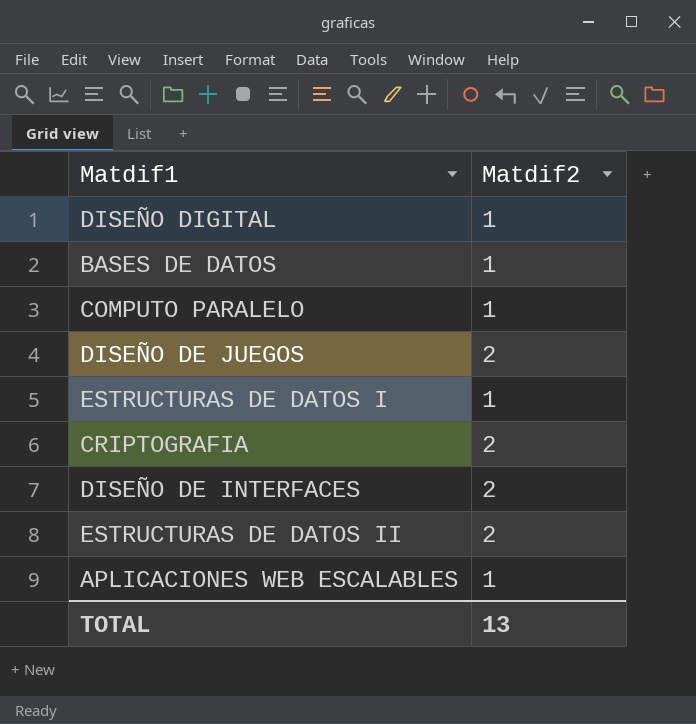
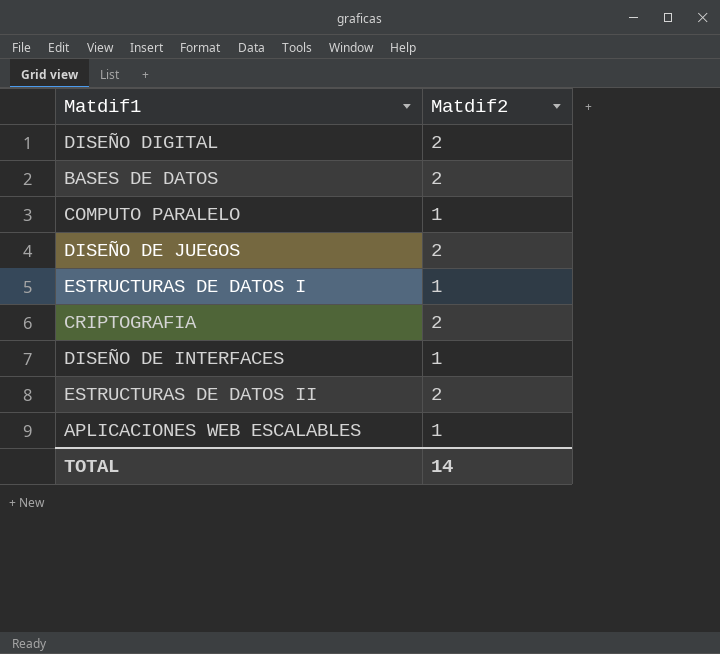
DISEÑO DIGITAL | Matdif2: 1 -> 2
BASES DE DATOS | Matdif2: 1 -> 2
DISEÑO DE INTERFACES | Matdif2: 2 -> 1
TOTAL | Matdif2: 13 -> 14

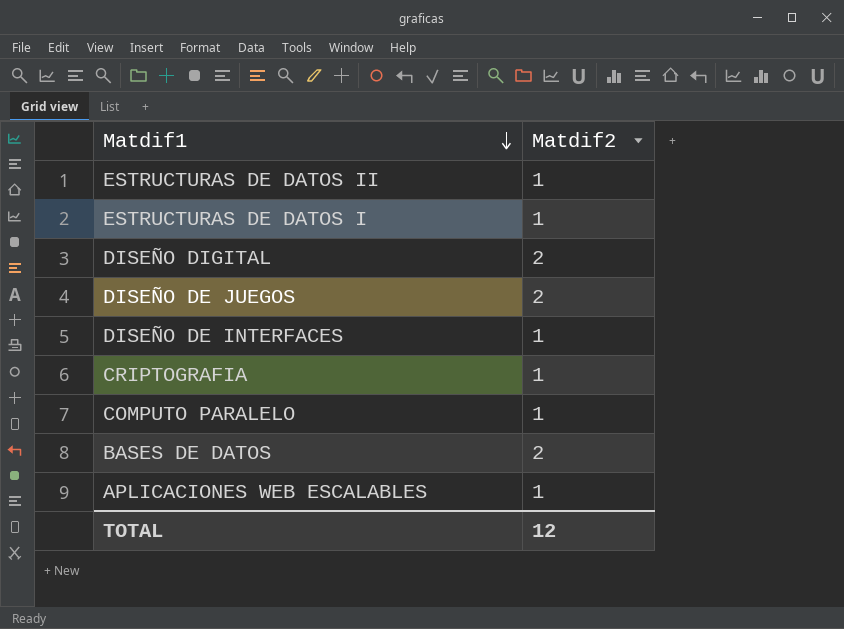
row order: none -> Matdif1 descending
ESTRUCTURAS DE DATOS II | Matdif2: 2 -> 1
CRIPTOGRAFIA | Matdif2: 2 -> 1
TOTAL | Matdif2: 14 -> 12

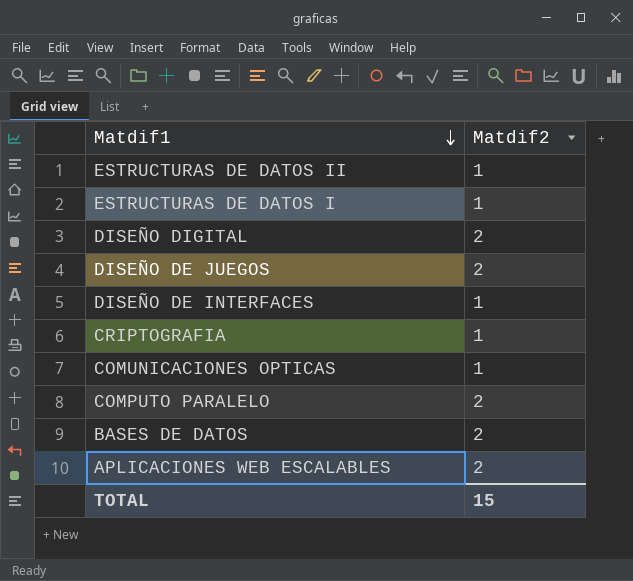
row COMUNICACIONES OPTICAS: none -> 1
COMPUTO PARALELO | Matdif2: 1 -> 2
APLICACIONES WEB ESCALABLES | Matdif2: 1 -> 2
TOTAL | Matdif2: 12 -> 15

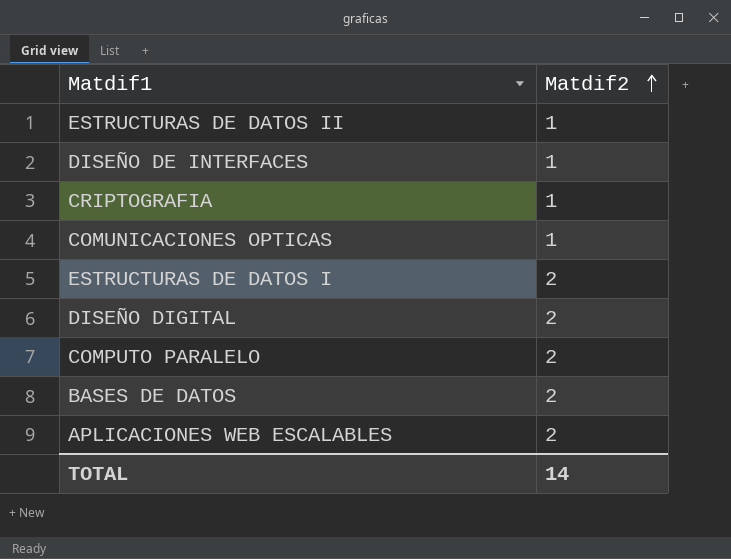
row order: Matdif1 descending -> Matdif2 ascending
row DISEÑO DE JUEGOS: 2 -> none
ESTRUCTURAS DE DATOS I | Matdif2: 1 -> 2
TOTAL | Matdif2: 15 -> 14

